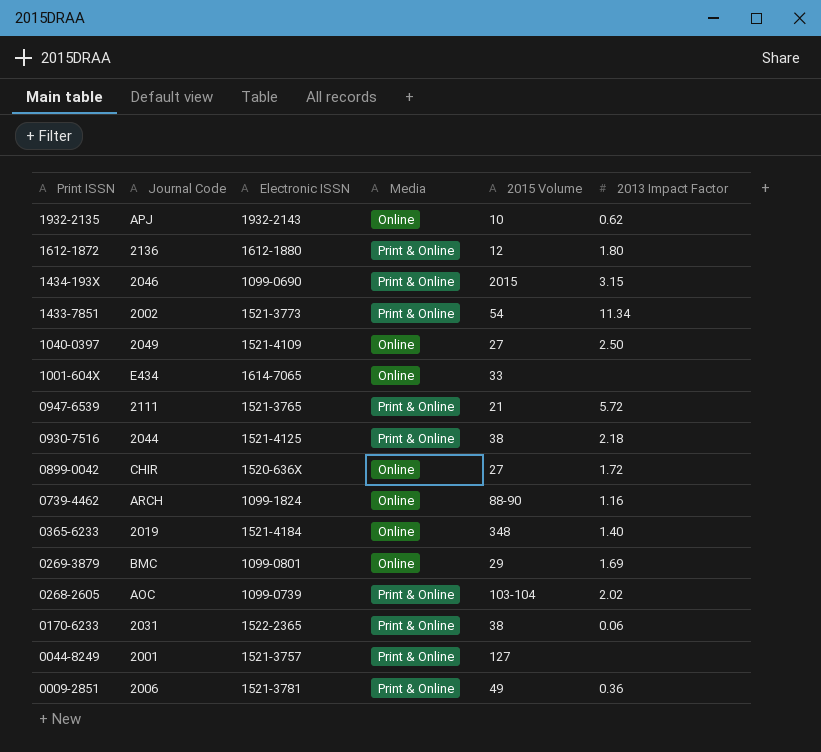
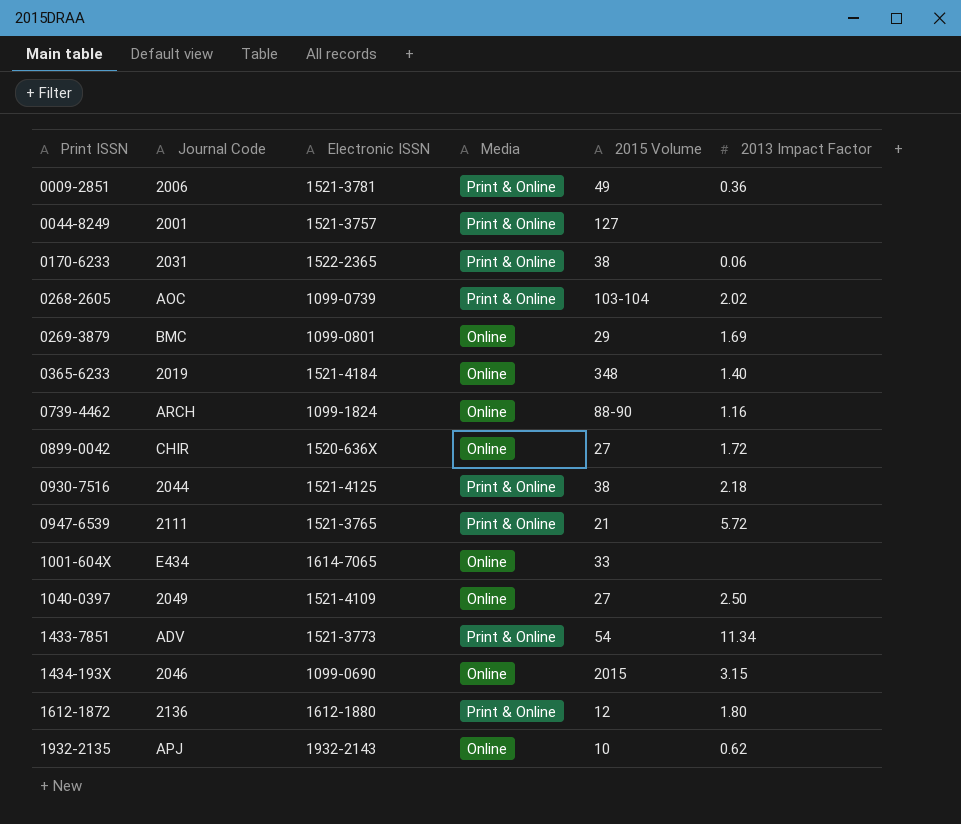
row order: Print ISSN descending -> Print ISSN ascending
1433-7851 | Journal Code: 2002 -> ADV
1434-193X | Media: Print & Online -> Online

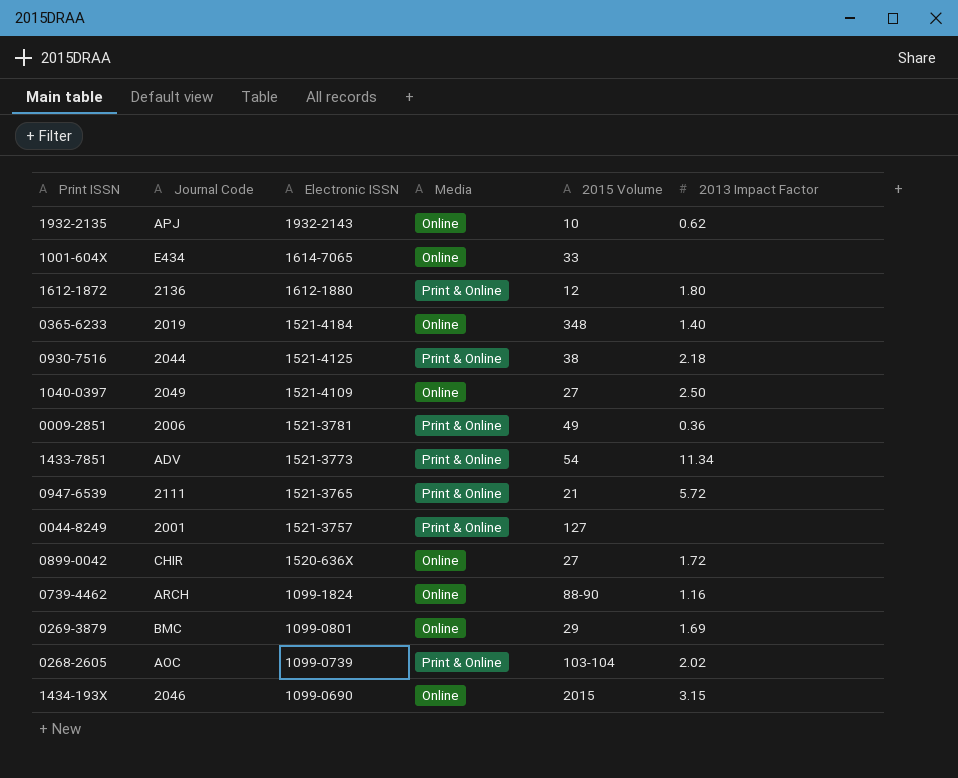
row order: Print ISSN ascending -> Electronic ISSN descending
row 0170-6233: 2031 | 1522-2365 | Print & Online | 38 | 0.06 -> none

